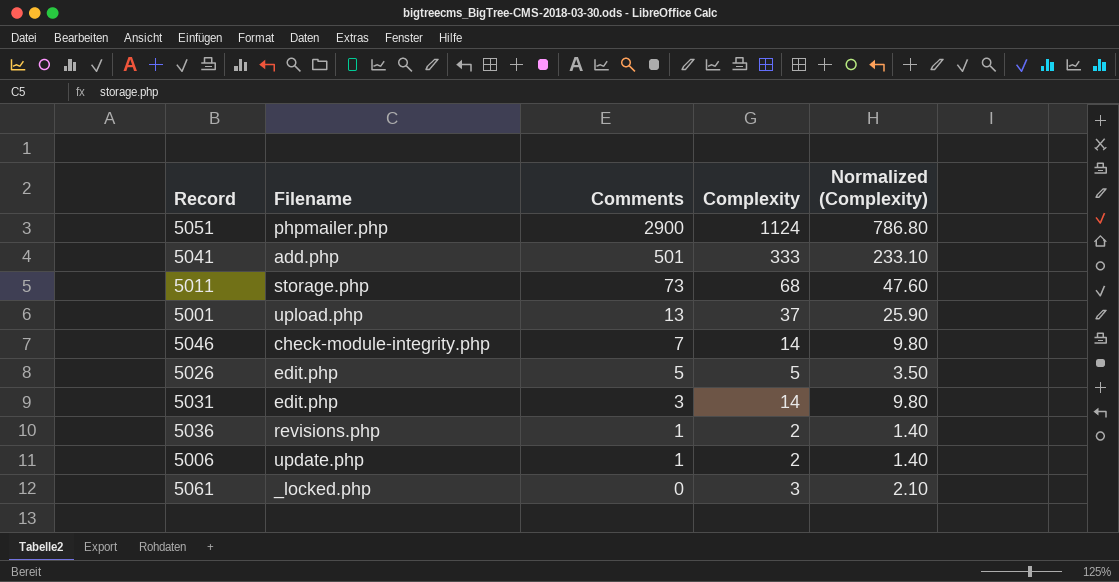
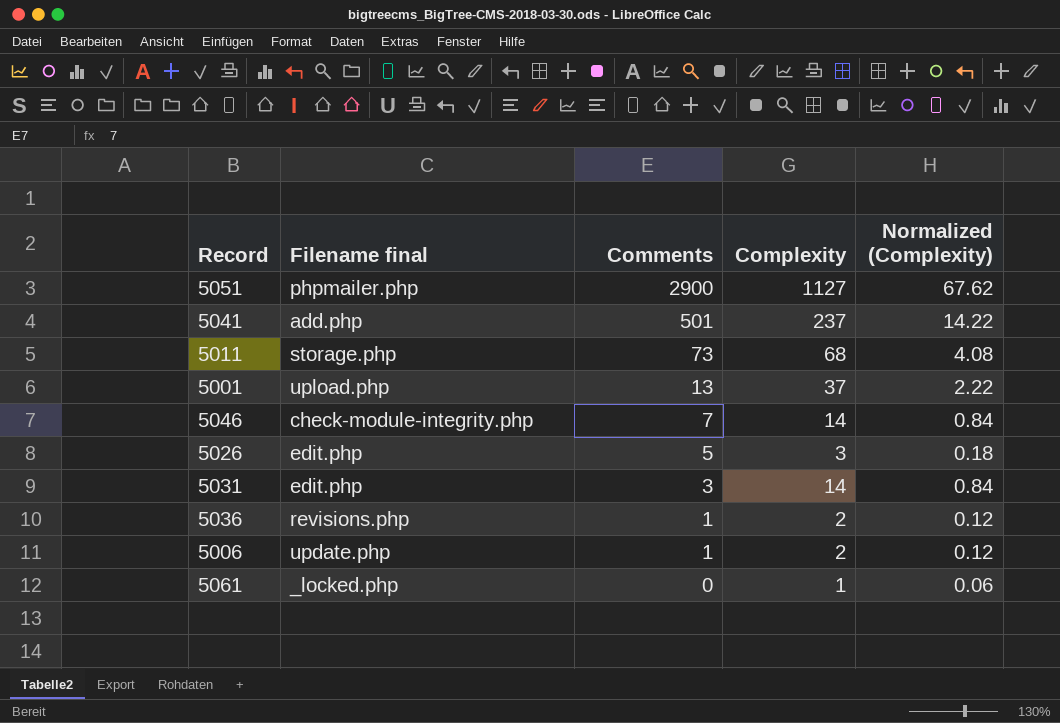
column name: Filename -> Filename final
column Normalized (Complexity) | formula: [Complexity] * 0.7 -> [Complexity] * 0.06
5051 | Complexity: 1124 -> 1127
5041 | Complexity: 333 -> 237
5026 | Complexity: 5 -> 3
5061 | Complexity: 3 -> 1

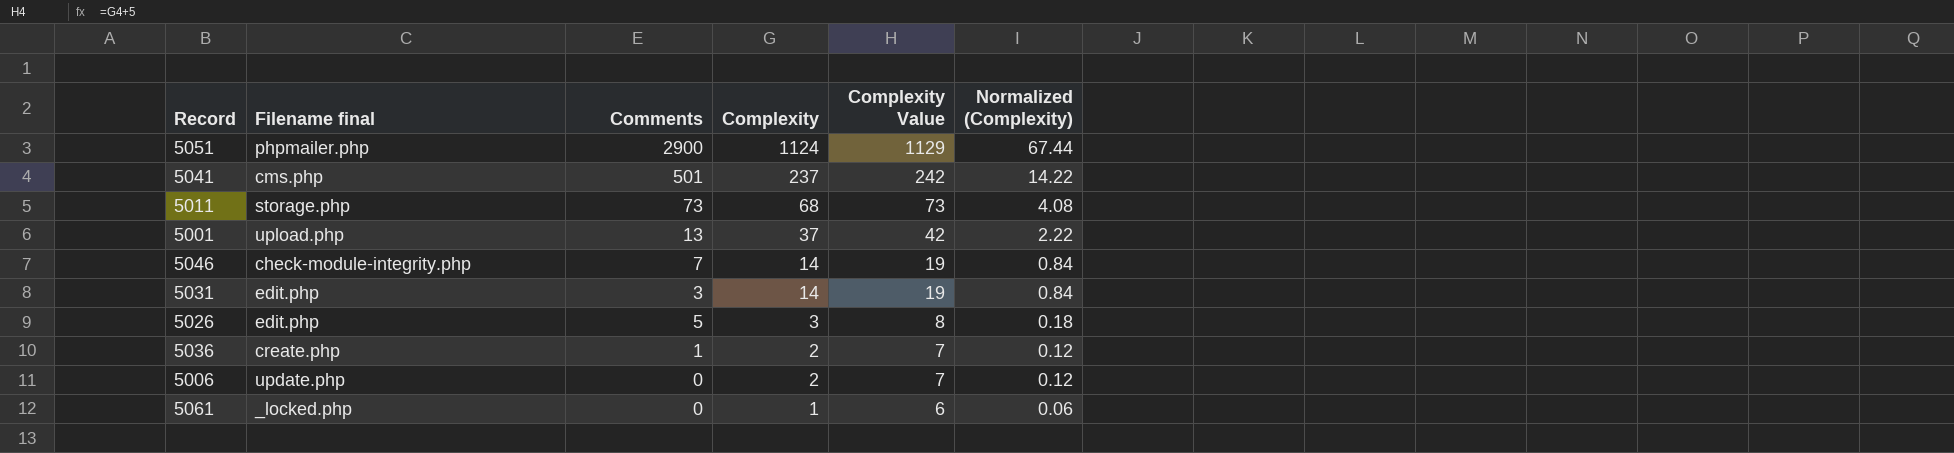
row order: Comments descending -> Complexity descending
column Complexity Value | formula: none -> [Complexity] + 5
5051 | Complexity: 1127 -> 1124
5051 | Normalized (Complexity): 67.62 -> 67.44
5041 | Filename final: add.php -> cms.php
5036 | Filename final: revisions.php -> create.php
5006 | Comments: 1 -> 0

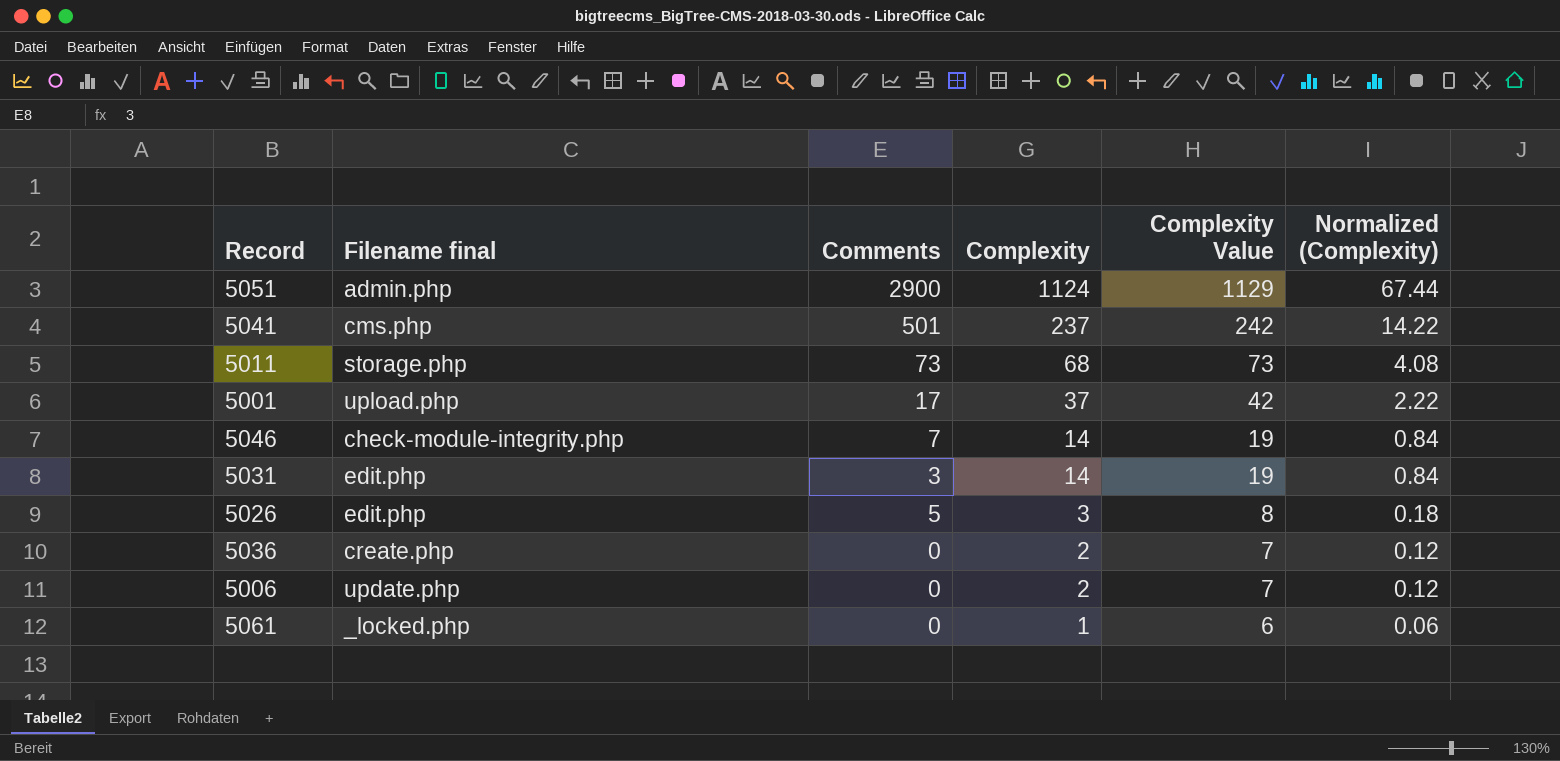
5051 | Filename final: phpmailer.php -> admin.php
5001 | Comments: 13 -> 17
5036 | Comments: 1 -> 0

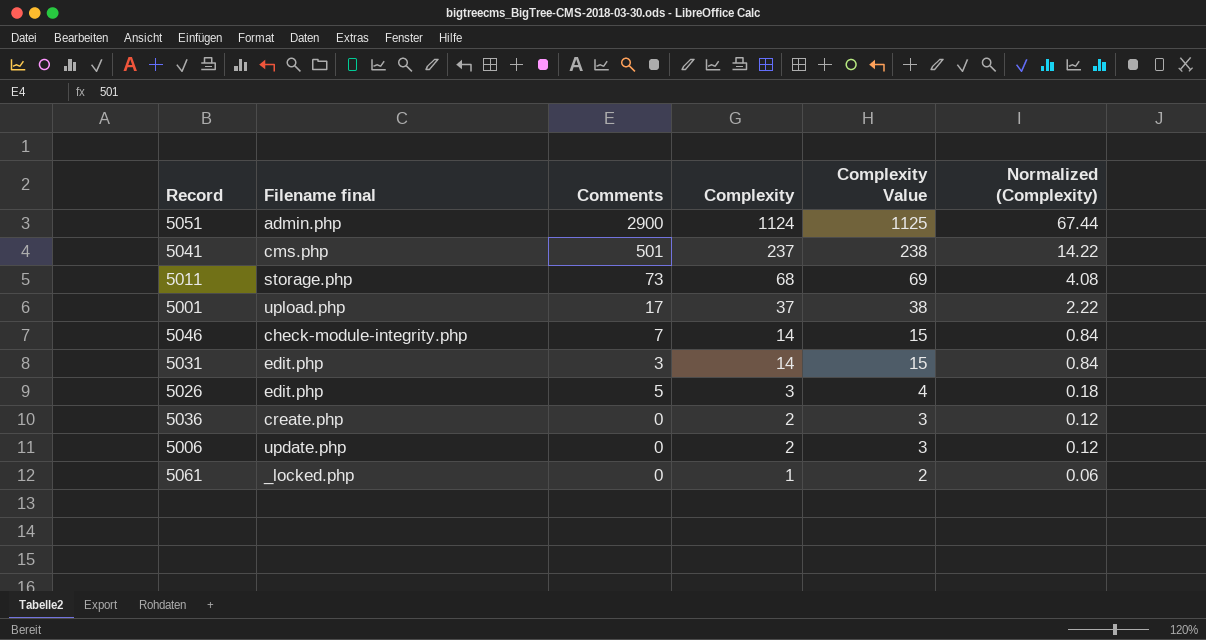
column Complexity Value | formula: [Complexity] + 5 -> [Complexity] + 1

